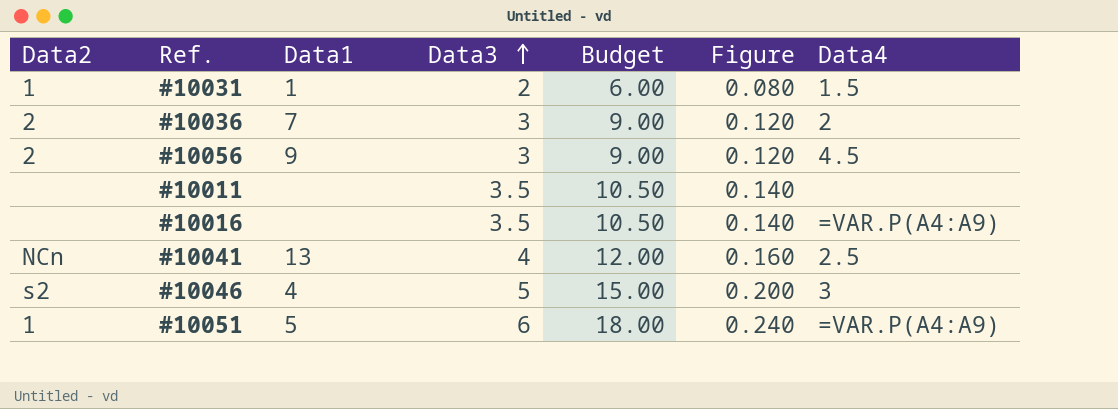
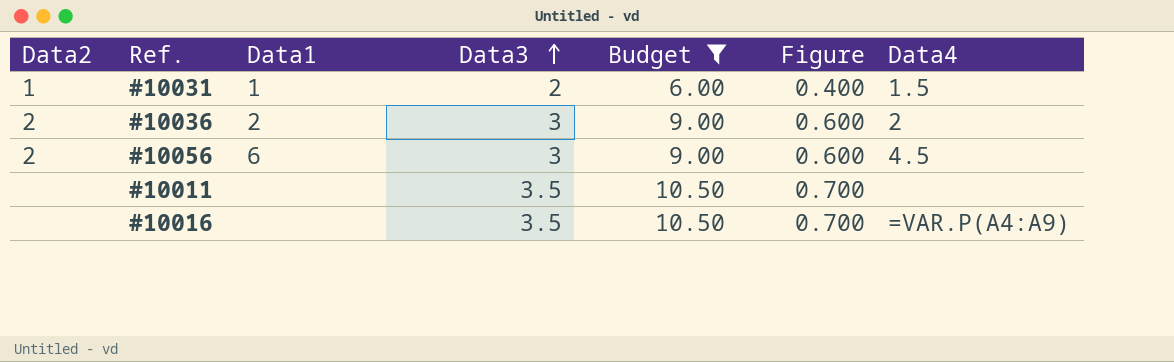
filter: none -> Budget <= 10.50
column Figure | formula: [Data3] * 0.04 -> [Data3] * 0.2
#10036 | Data1: 7 -> 2
#10056 | Data1: 9 -> 6

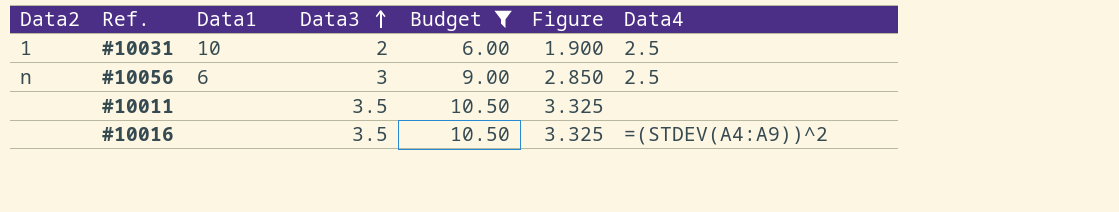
column Figure | formula: [Data3] * 0.2 -> [Data3] * 0.95
row #10036: 2 | 2 | 3 | 9.00 | 0.600 | 2 -> none
#10031 | Data1: 1 -> 10
#10031 | Data4: 1.5 -> 2.5
#10056 | Data2: 2 -> n
#10056 | Data4: 4.5 -> 2.5
#10016 | Data4: =VAR.P(A4:A9) -> =(STDEV(A4:A9))^2

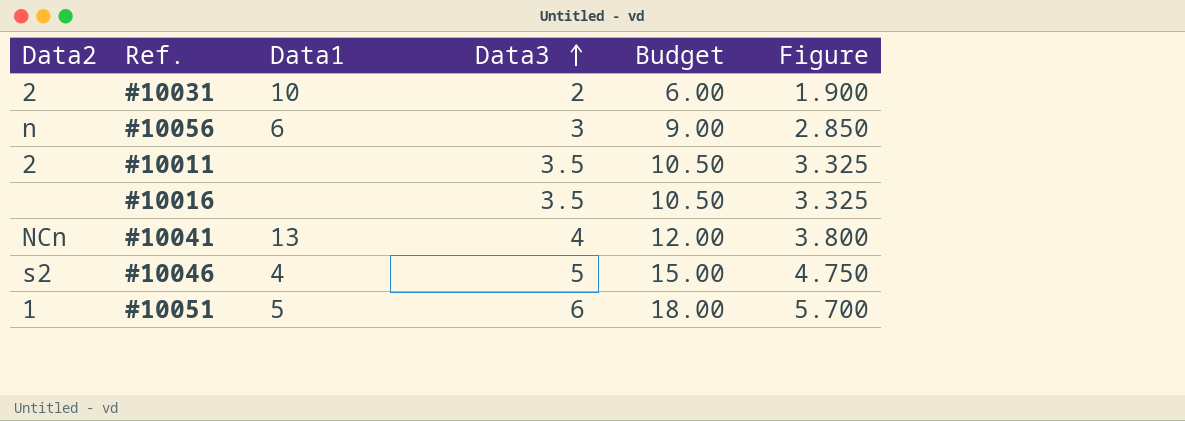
filter: Budget <= 10.50 -> none
column Data4 | position: 7 -> none
#10031 | Data2: 1 -> 2
#10011 | Data2: none -> 2

